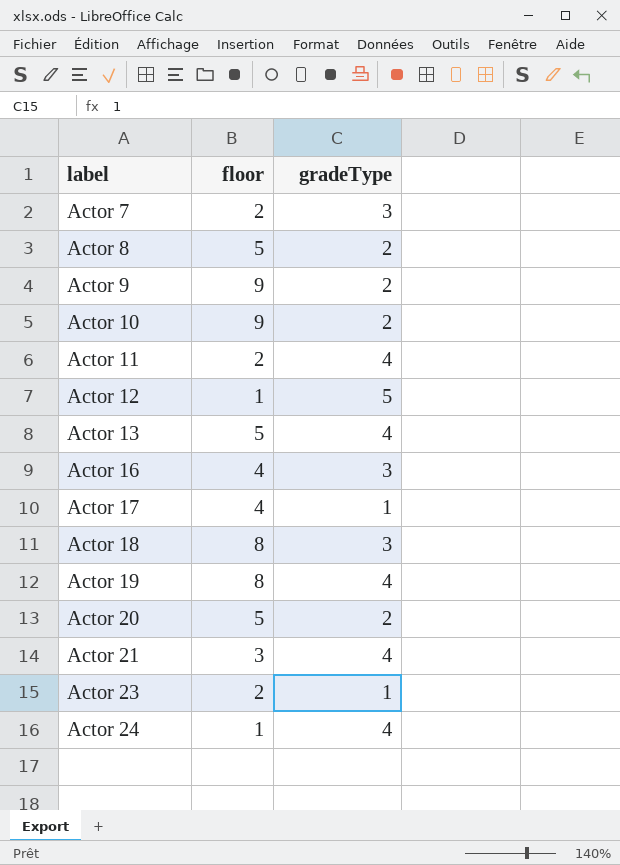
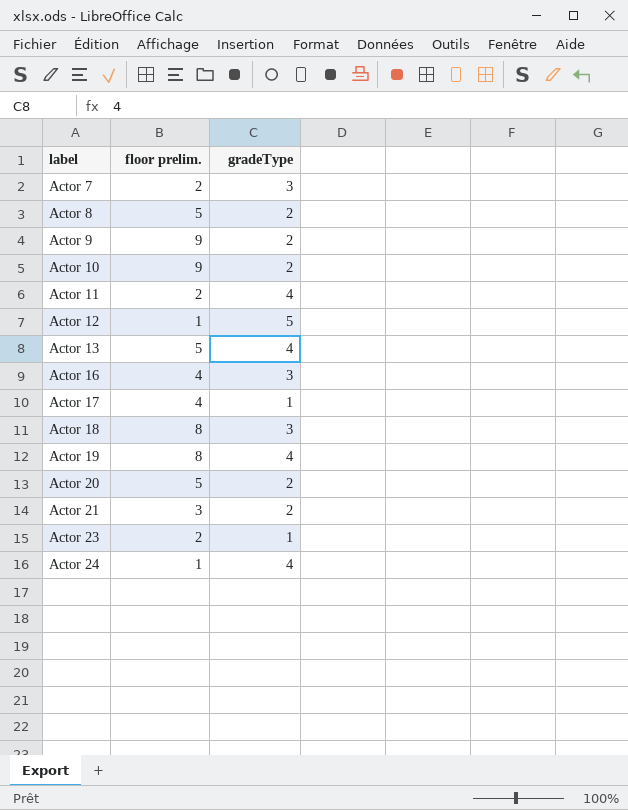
column name: floor -> floor prelim.
Actor 21 | gradeType: 4 -> 2

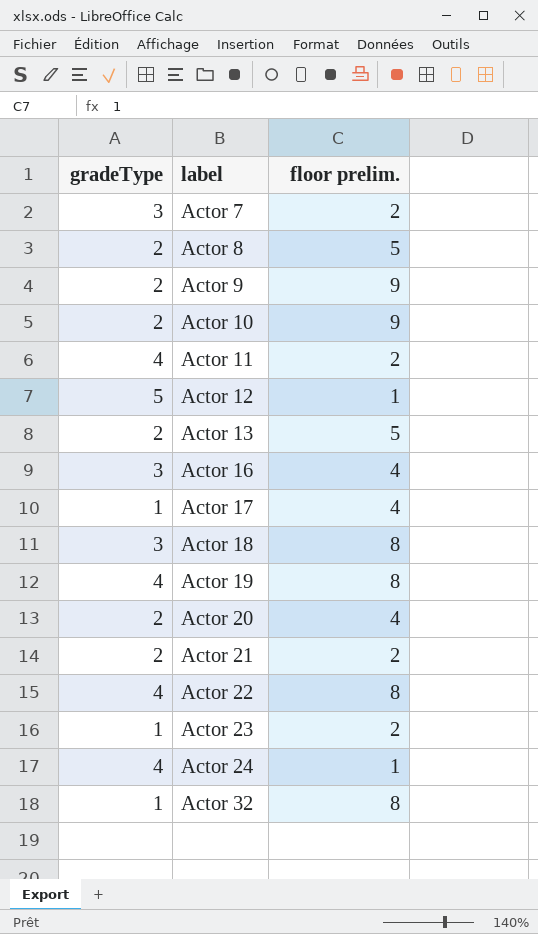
column gradeType | position: 3 -> 1
Actor 13 | gradeType: 4 -> 2
Actor 20 | floor prelim.: 5 -> 4
Actor 21 | floor prelim.: 3 -> 2
row Actor 22: none -> 4 | 8
row Actor 32: none -> 1 | 8

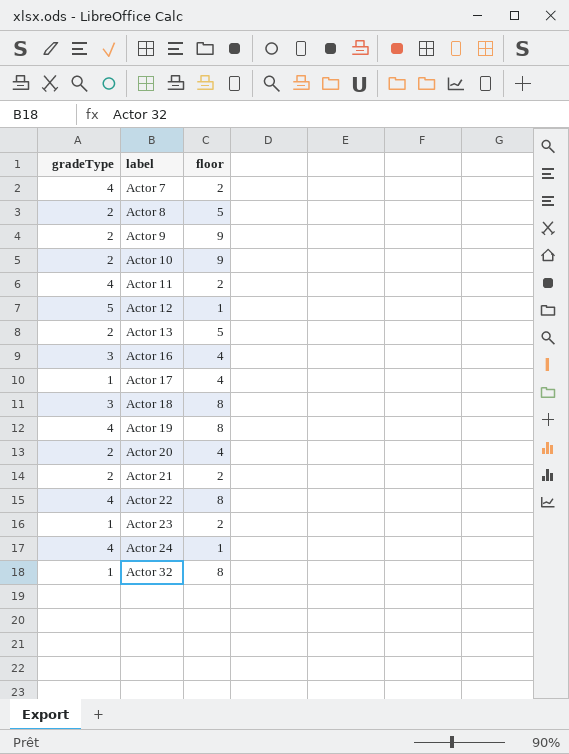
column name: floor prelim. -> floor
Actor 7 | gradeType: 3 -> 4

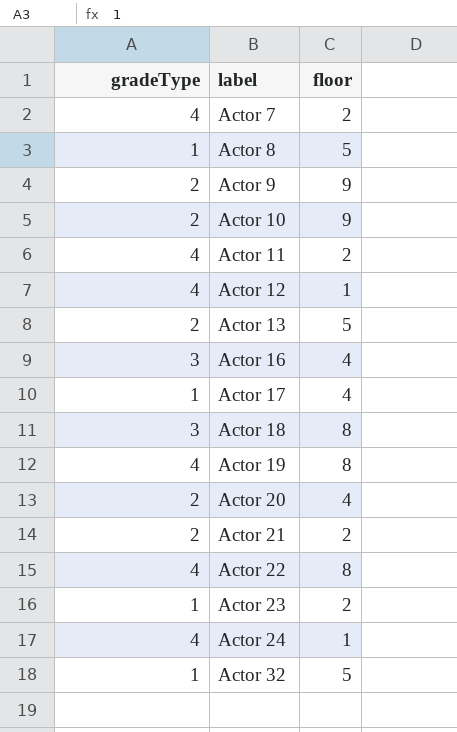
Actor 8 | gradeType: 2 -> 1
Actor 12 | gradeType: 5 -> 4
Actor 32 | floor: 8 -> 5

